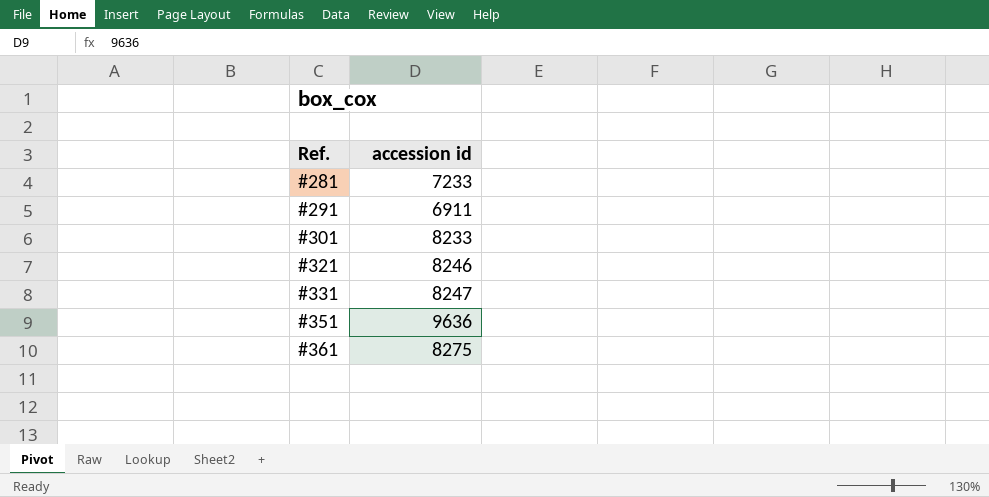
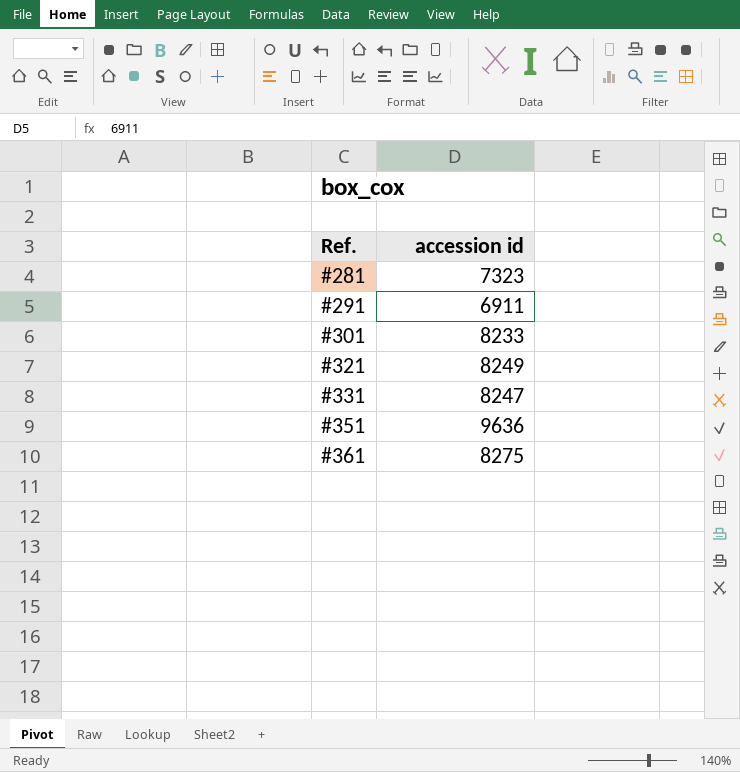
#281 | accession id: 7233 -> 7323
#321 | accession id: 8246 -> 8249

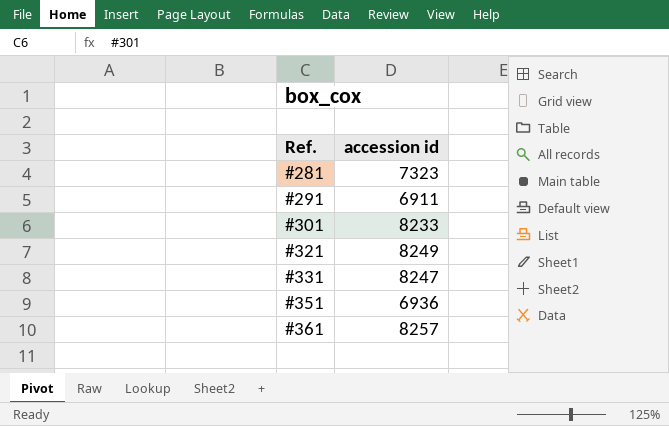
#351 | accession id: 9636 -> 6936
#361 | accession id: 8275 -> 8257

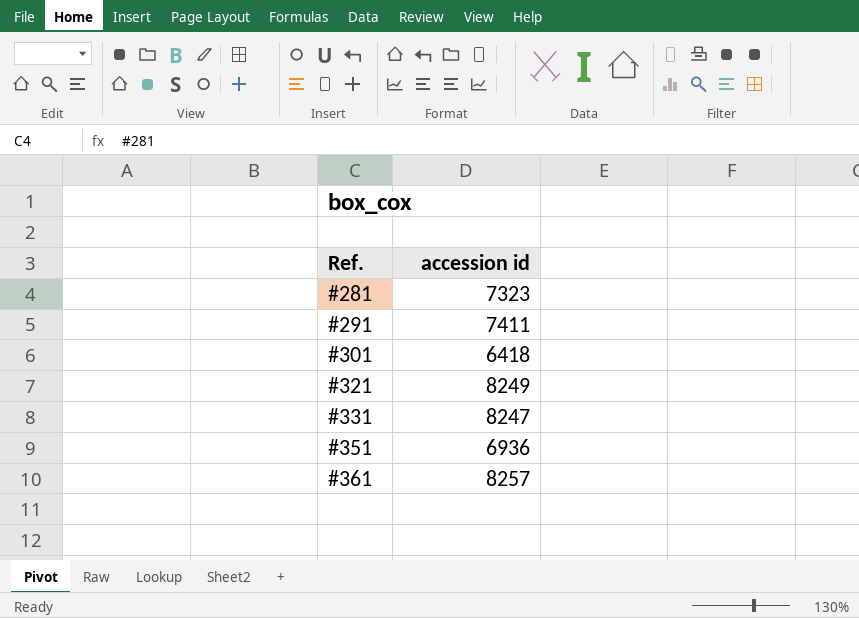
#291 | accession id: 6911 -> 7411
#301 | accession id: 8233 -> 6418

